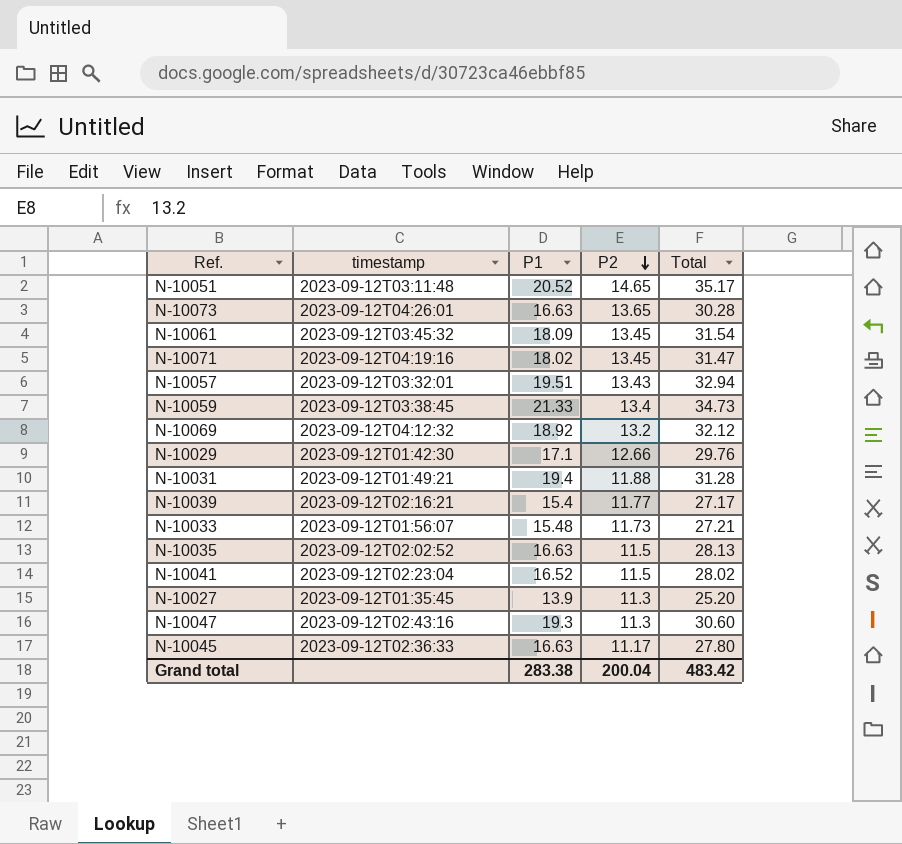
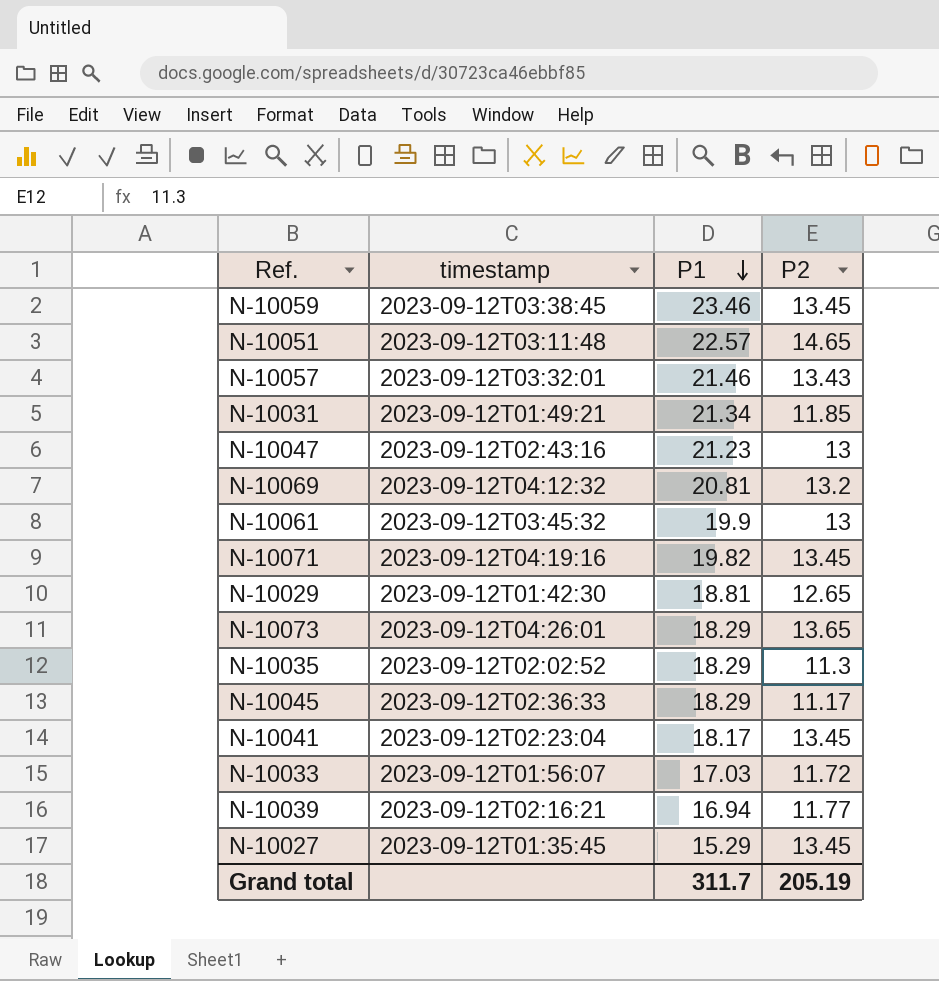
row order: P2 descending -> P1 descending
column Total | formula: [P1] + [P2] -> none
N-10059 | P1: 21.33 -> 23.46
N-10059 | P2: 13.4 -> 13.45
N-10051 | P1: 20.52 -> 22.57
N-10057 | P1: 19.51 -> 21.46
N-10031 | P1: 19.4 -> 21.34
N-10031 | P2: 11.88 -> 11.85
N-10047 | P1: 19.3 -> 21.23
N-10047 | P2: 11.3 -> 13
N-10069 | P1: 18.92 -> 20.81
N-10061 | P1: 18.09 -> 19.9
N-10061 | P2: 13.45 -> 13
N-10071 | P1: 18.02 -> 19.82
N-10029 | P1: 17.1 -> 18.81
N-10029 | P2: 12.66 -> 12.65
N-10073 | P1: 16.63 -> 18.29
N-10035 | P1: 16.63 -> 18.29
N-10035 | P2: 11.5 -> 11.3
N-10045 | P1: 16.63 -> 18.29
N-10041 | P1: 16.52 -> 18.17
N-10041 | P2: 11.5 -> 13.45
N-10033 | P1: 15.48 -> 17.03
N-10033 | P2: 11.73 -> 11.72
N-10039 | P1: 15.4 -> 16.94
N-10027 | P1: 13.9 -> 15.29
N-10027 | P2: 11.3 -> 13.45
Grand total | P1: 283.38 -> 311.7
Grand total | P2: 200.04 -> 205.19

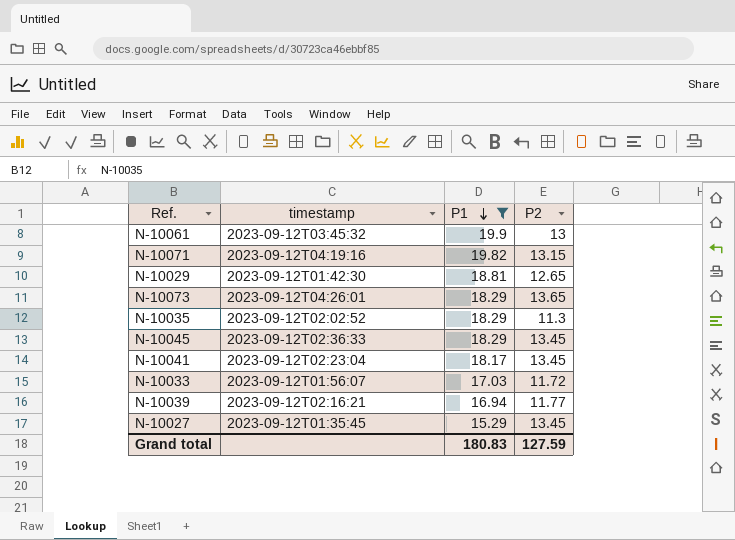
filter: none -> P1 <= 19.9
N-10071 | P2: 13.45 -> 13.15
N-10045 | P2: 11.17 -> 13.45
Grand total | P1: 311.7 -> 180.83
Grand total | P2: 205.19 -> 127.59

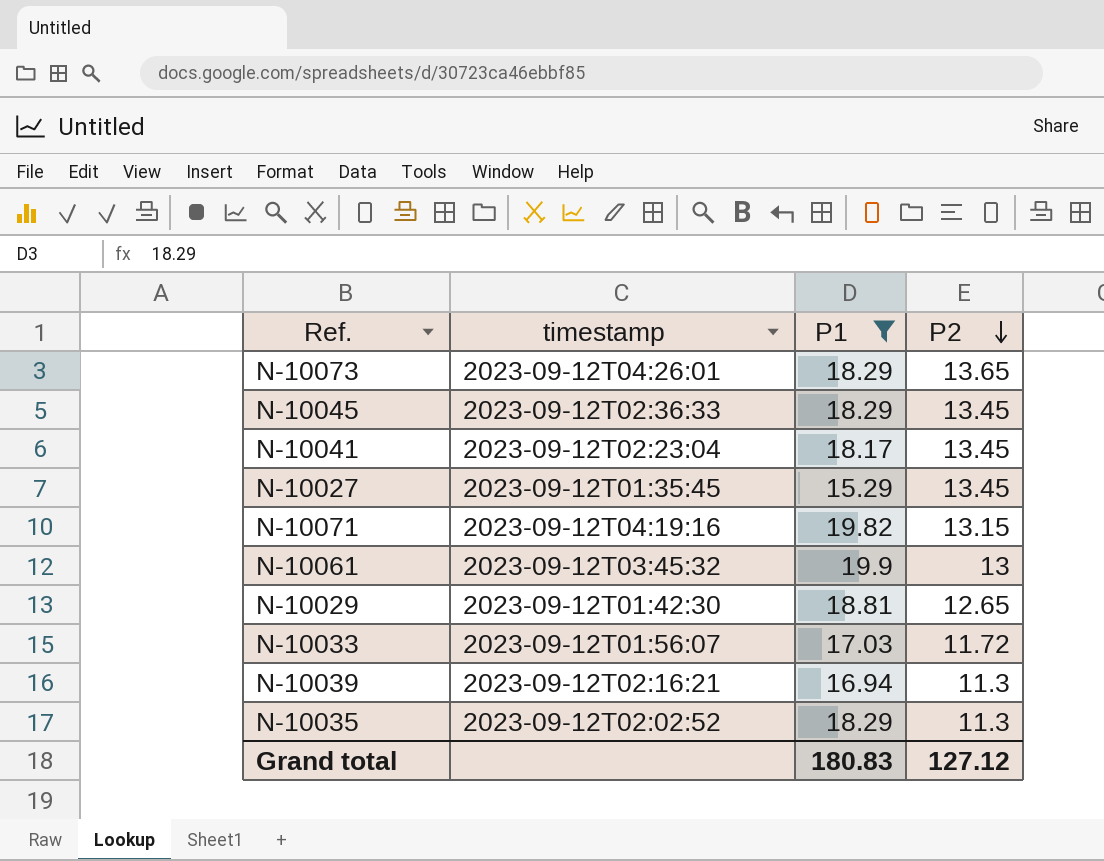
row order: P1 descending -> P2 descending
N-10039 | P2: 11.77 -> 11.3
Grand total | P2: 127.59 -> 127.12

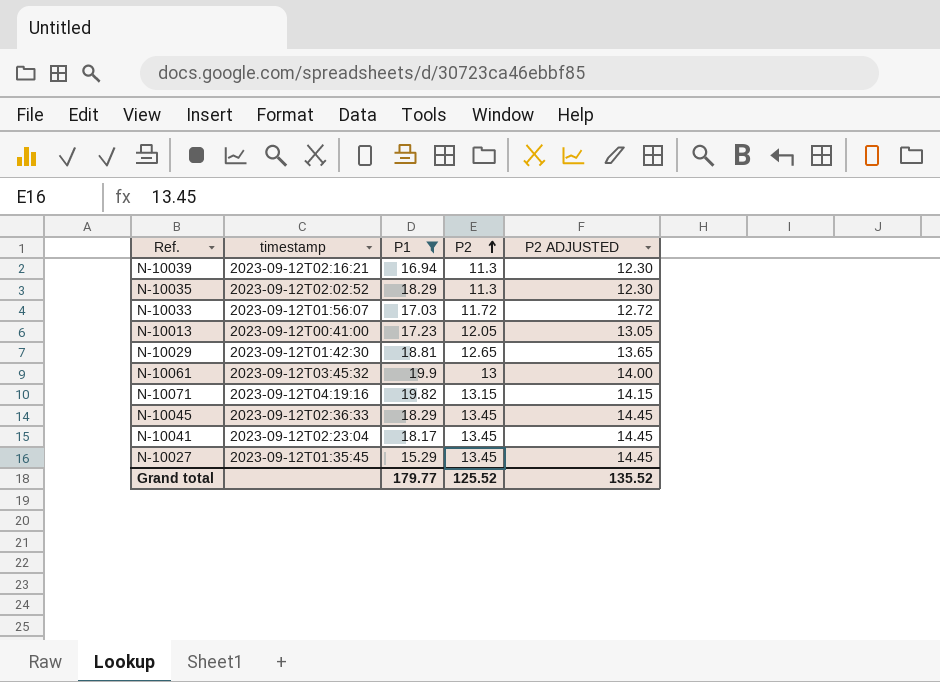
row order: P2 descending -> P2 ascending
column P2 ADJUSTED | formula: none -> [P2] + 1
row N-10073: 2023-09-12T04:26:01 | 18.29 | 13.65 -> none
row N-10013: none -> 2023-09-12T00:41:00 | 17.23 | 12.05 | 13.05
Grand total | P1: 180.83 -> 179.77
Grand total | P2: 127.12 -> 125.52

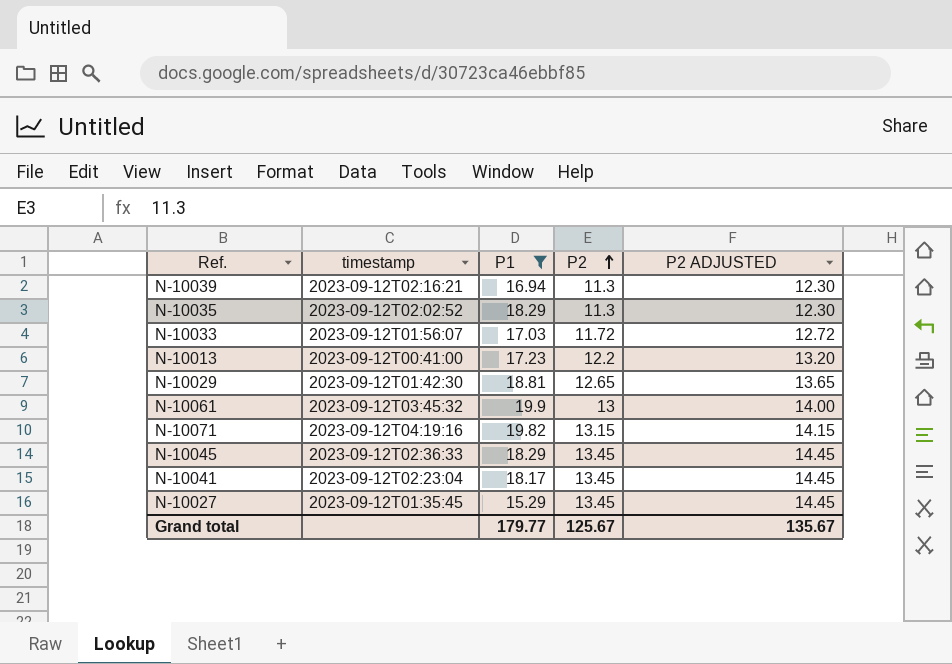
N-10013 | P2: 12.05 -> 12.2
N-10013 | P2 ADJUSTED: 13.05 -> 13.20
Grand total | P2: 125.52 -> 125.67
Grand total | P2 ADJUSTED: 135.52 -> 135.67

